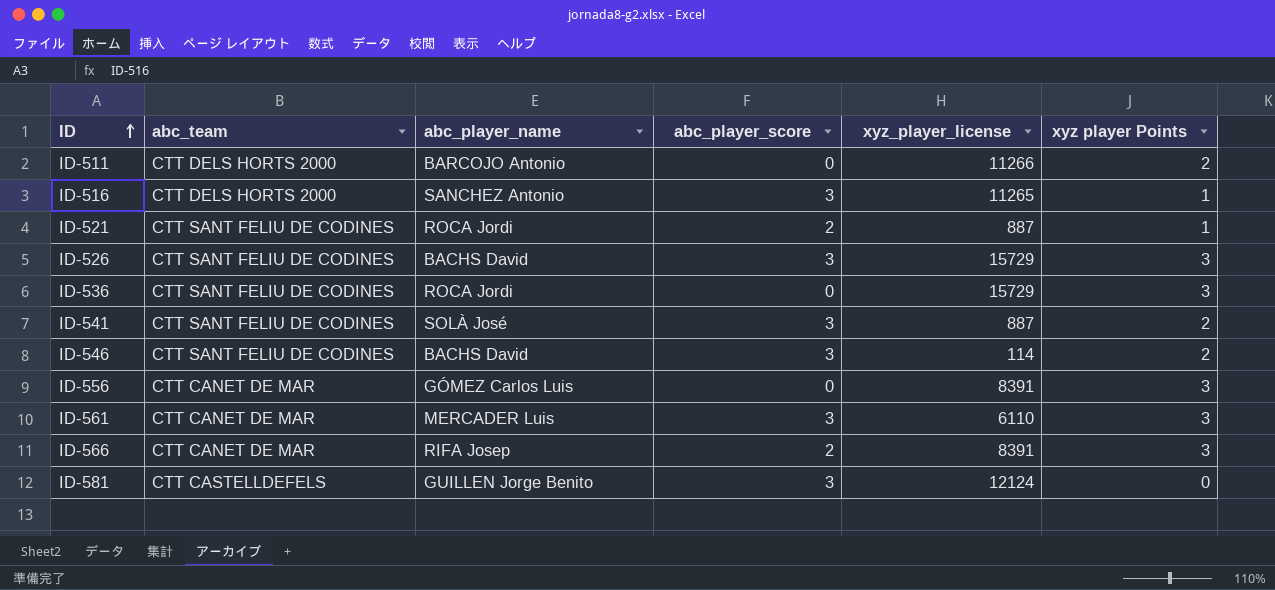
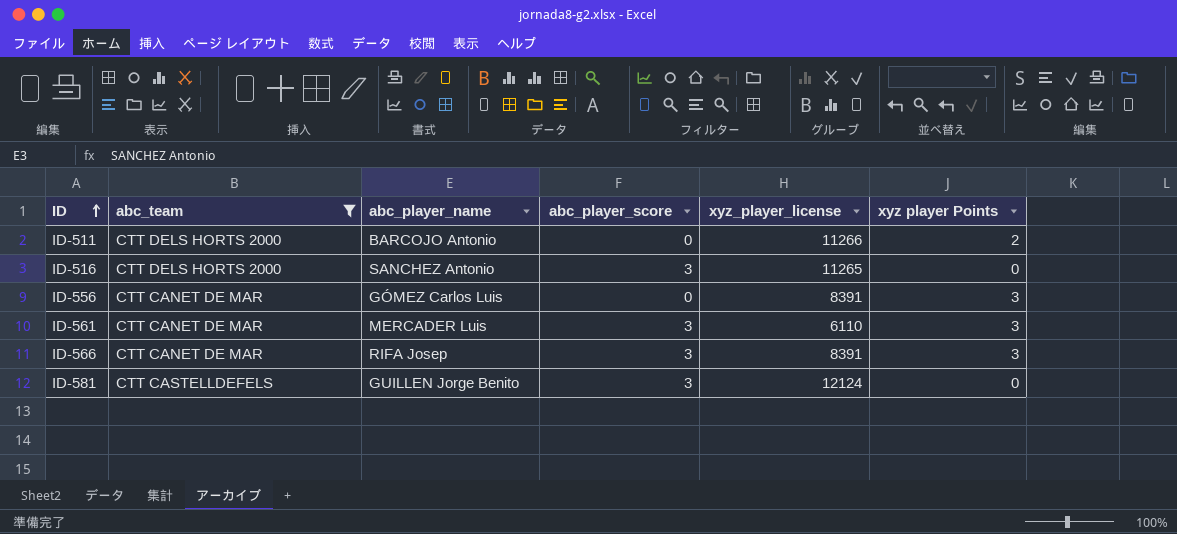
filter: none -> abc_team != CTT SANT FELIU DE CODINES
ID-516 | xyz player Points: 1 -> 0
ID-566 | abc_player_score: 2 -> 3

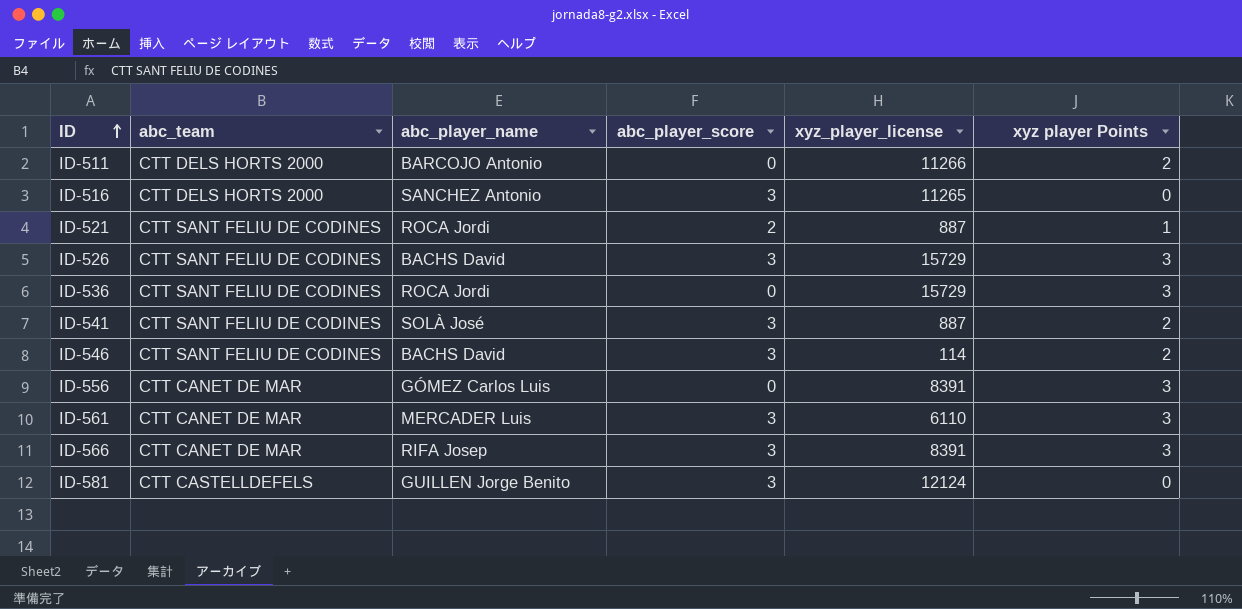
filter: abc_team != CTT SANT FELIU DE CODINES -> none

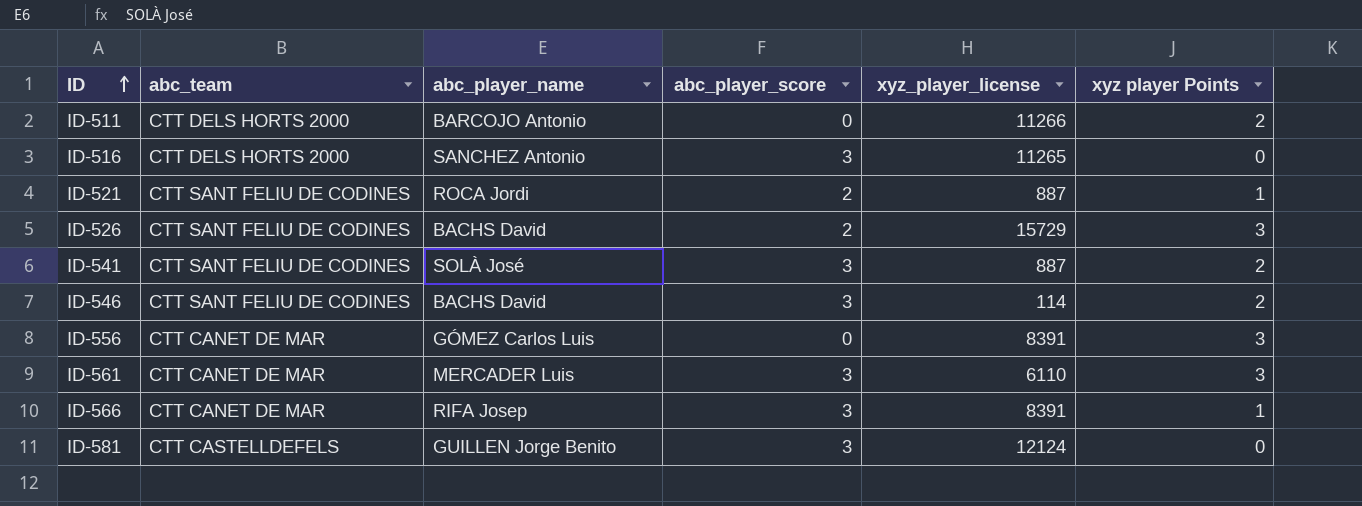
row ID-536: CTT SANT FELIU DE CODINES | ROCA Jordi | 0 | 15729 | 3 -> none
ID-526 | abc_player_score: 3 -> 2
ID-566 | xyz player Points: 3 -> 1

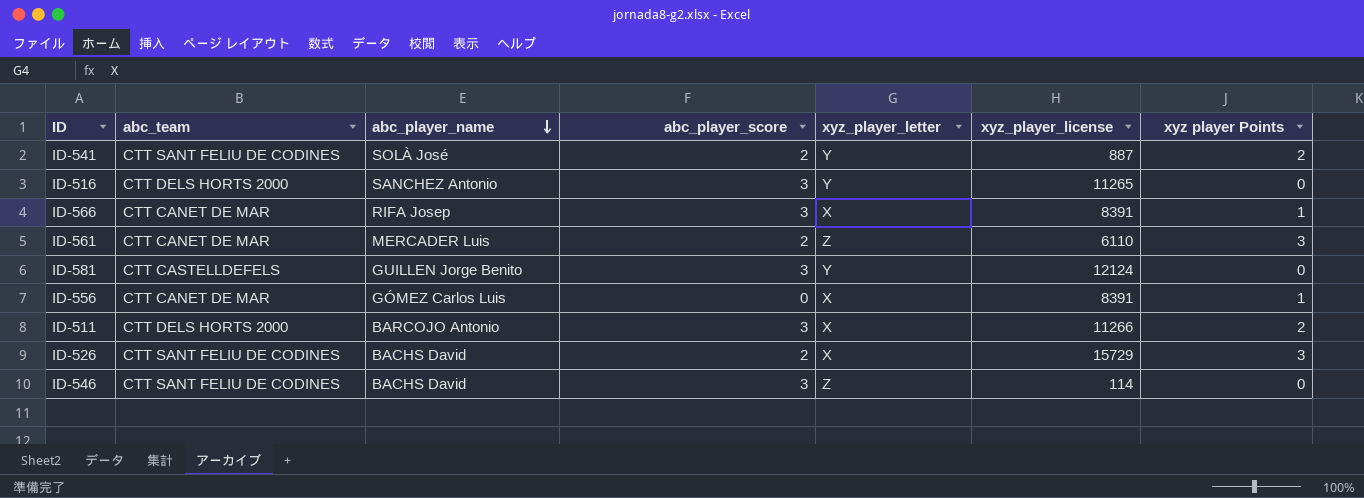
row order: ID ascending -> abc_player_name descending
column xyz_player_letter | position: none -> 5
row ID-521: CTT SANT FELIU DE CODINES | ROCA Jordi | 2 | 887 | 1 -> none
ID-541 | abc_player_score: 3 -> 2
ID-561 | abc_player_score: 3 -> 2
ID-556 | xyz player Points: 3 -> 1
ID-511 | abc_player_score: 0 -> 3
ID-546 | xyz player Points: 2 -> 0

